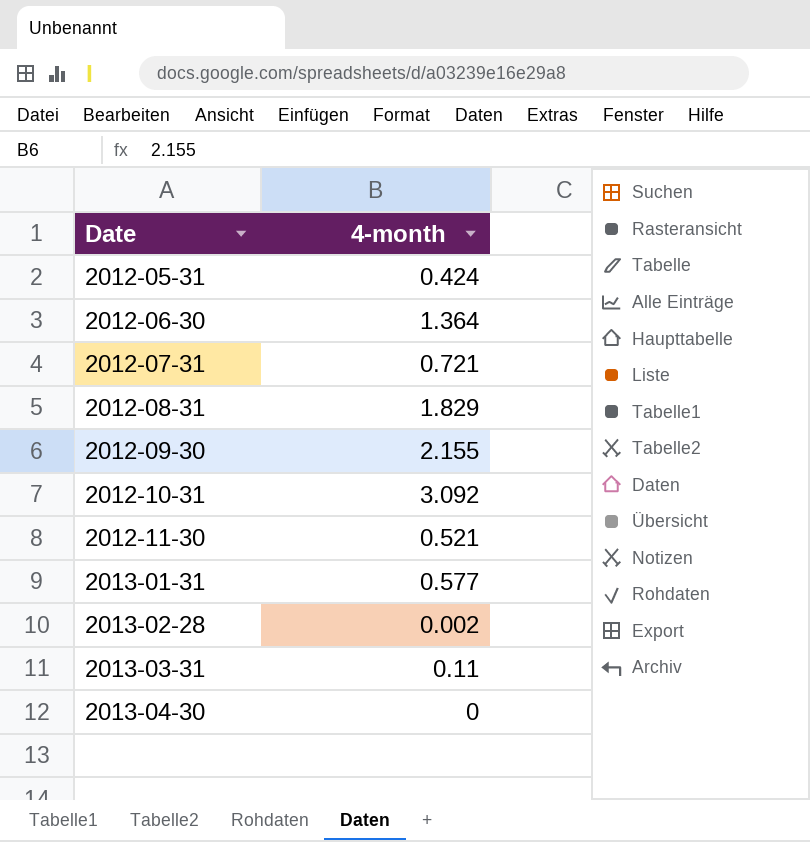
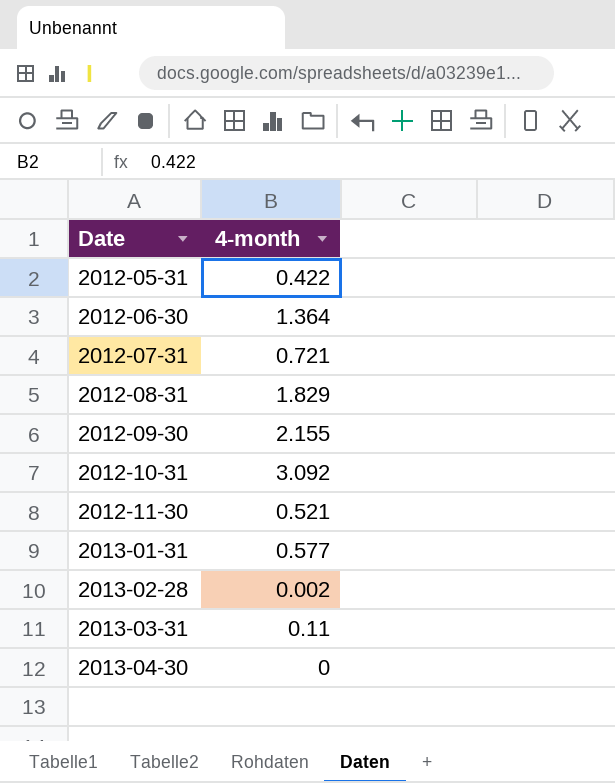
2012-05-31 | 4-month: 0.424 -> 0.422

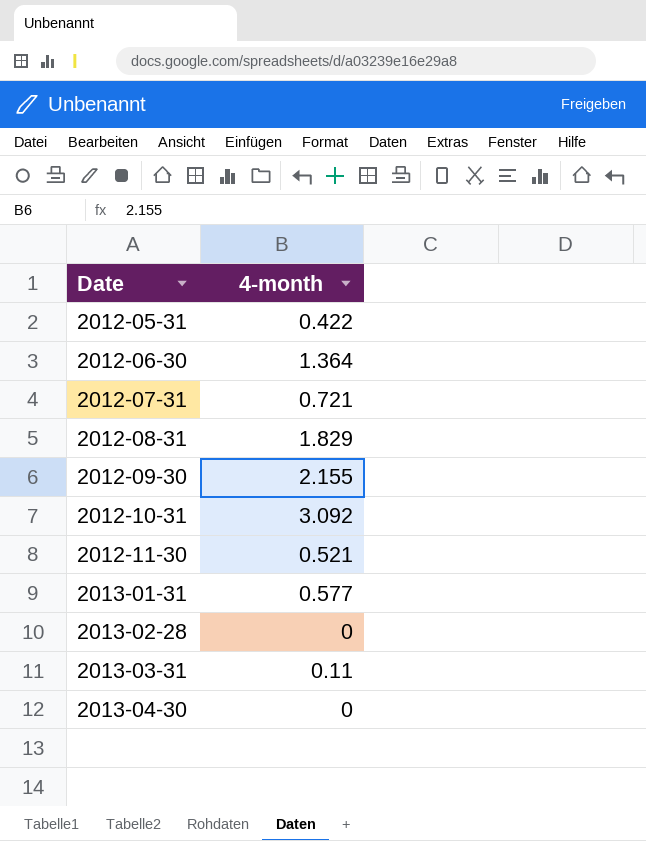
2013-02-28 | 4-month: 0.002 -> 0

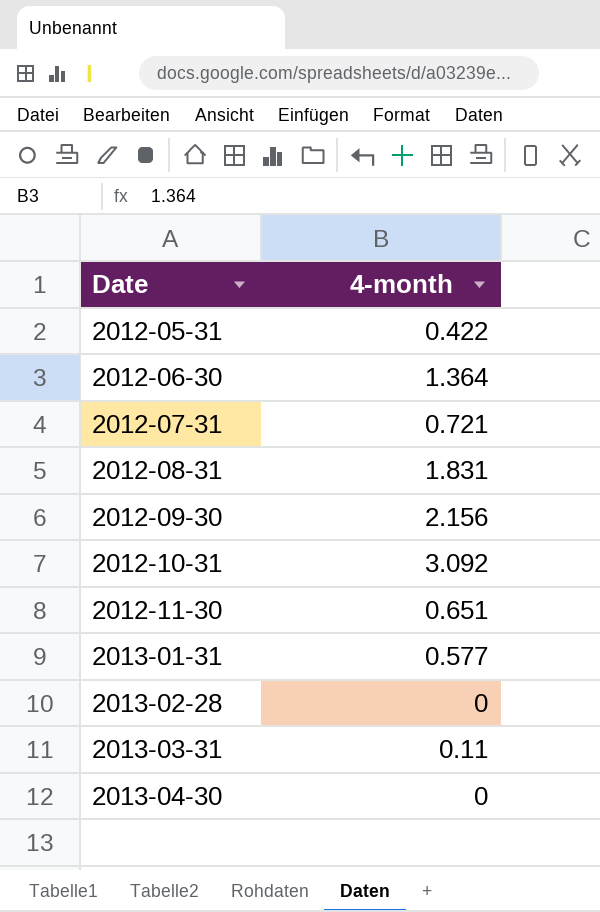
2012-08-31 | 4-month: 1.829 -> 1.831
2012-09-30 | 4-month: 2.155 -> 2.156
2012-11-30 | 4-month: 0.521 -> 0.651

